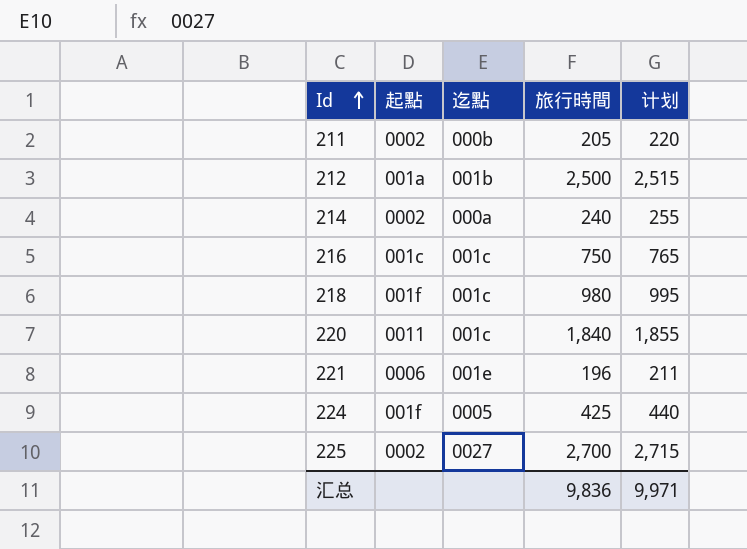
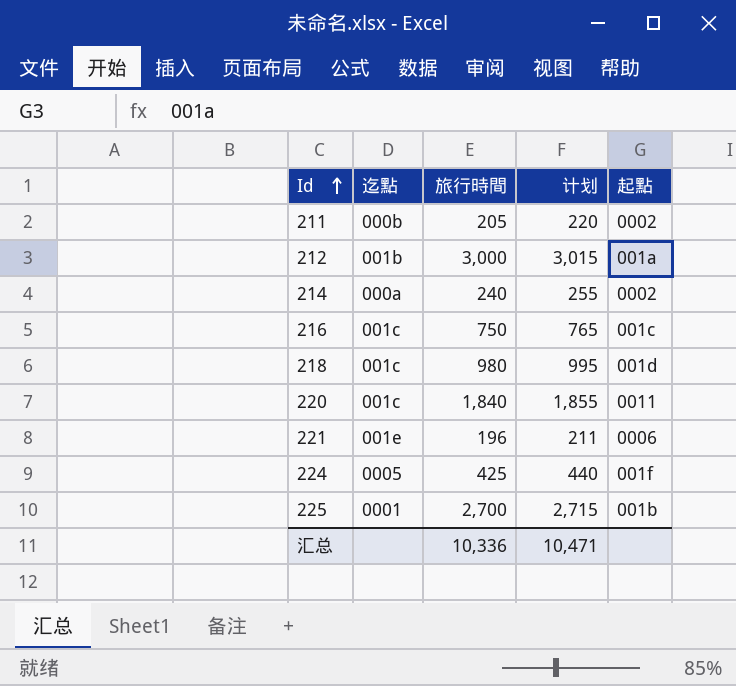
column 起點 | position: 2 -> 5
212 | 旅行時間: 2,500 -> 3,000
212 | 计划: 2,515 -> 3,015
218 | 起點: 001f -> 001d
225 | 迄點: 0027 -> 0001
225 | 起點: 0002 -> 001b
汇总 | 旅行時間: 9,836 -> 10,336
汇总 | 计划: 9,971 -> 10,471

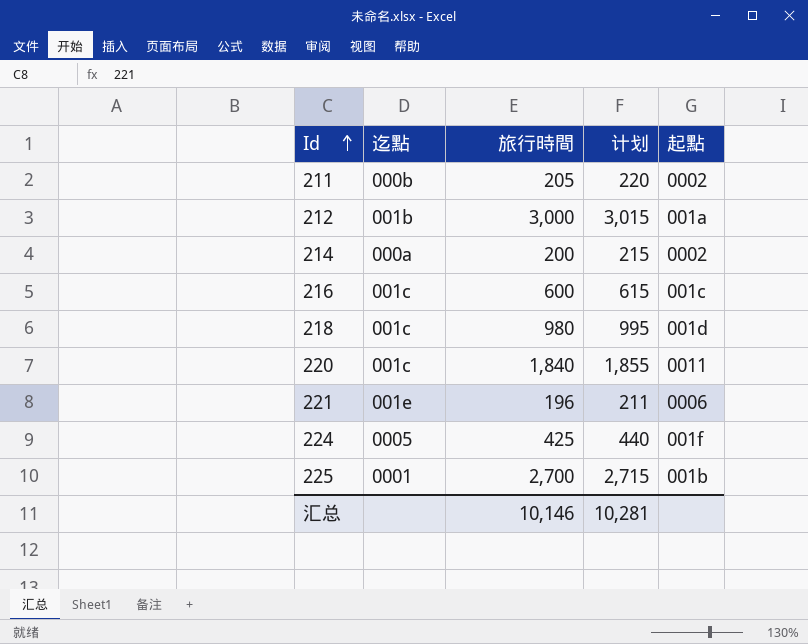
214 | 旅行時間: 240 -> 200
214 | 计划: 255 -> 215
216 | 旅行時間: 750 -> 600
216 | 计划: 765 -> 615
汇总 | 旅行時間: 10,336 -> 10,146
汇总 | 计划: 10,471 -> 10,281

